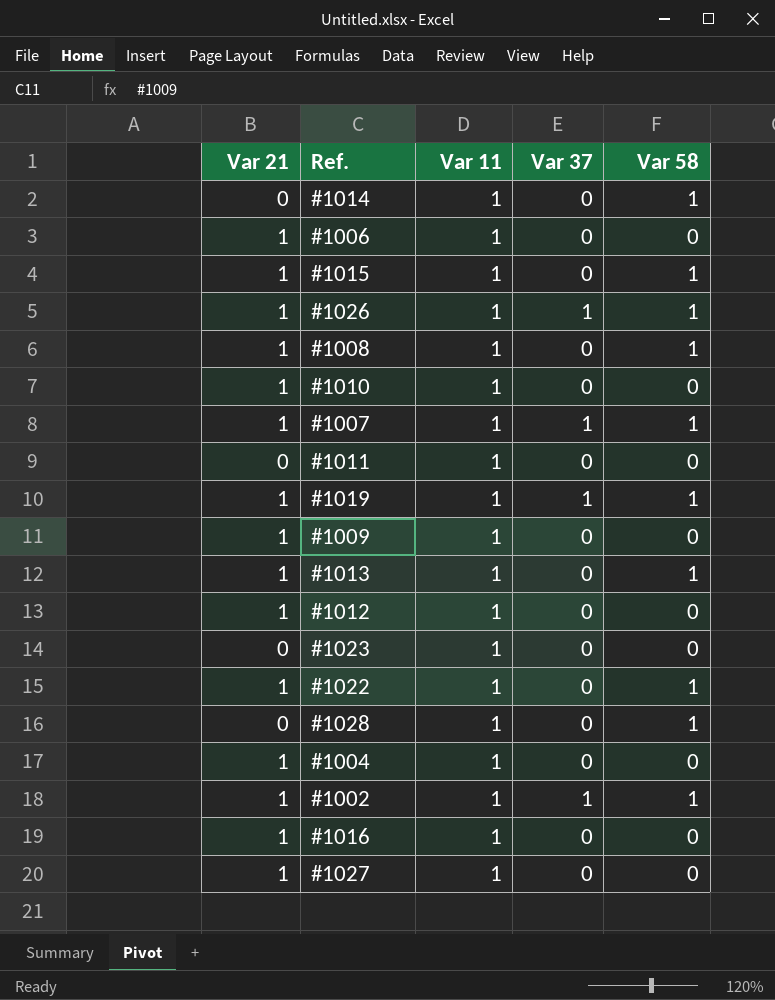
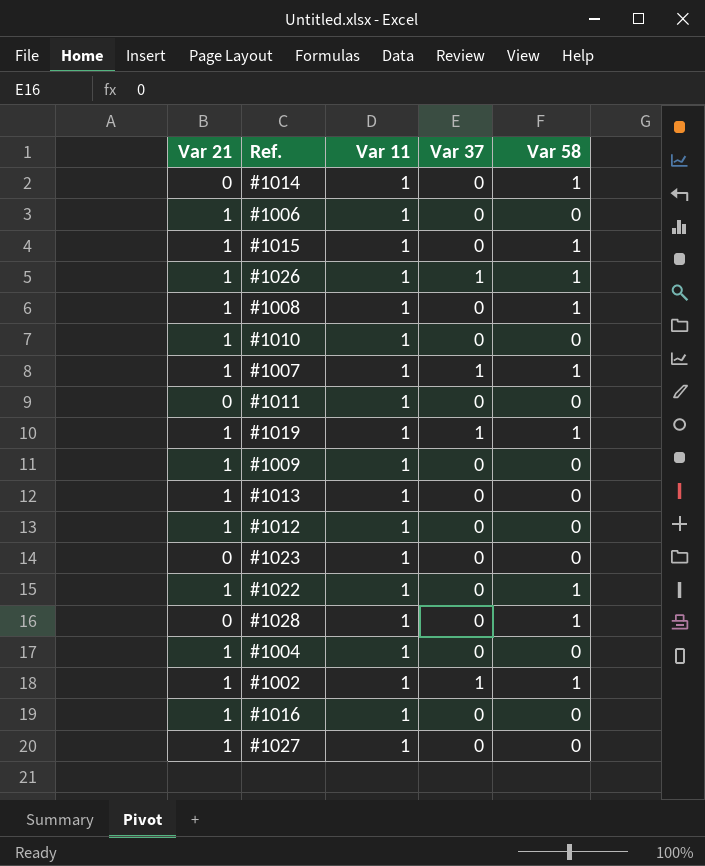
#1013 | Var 58: 1 -> 0

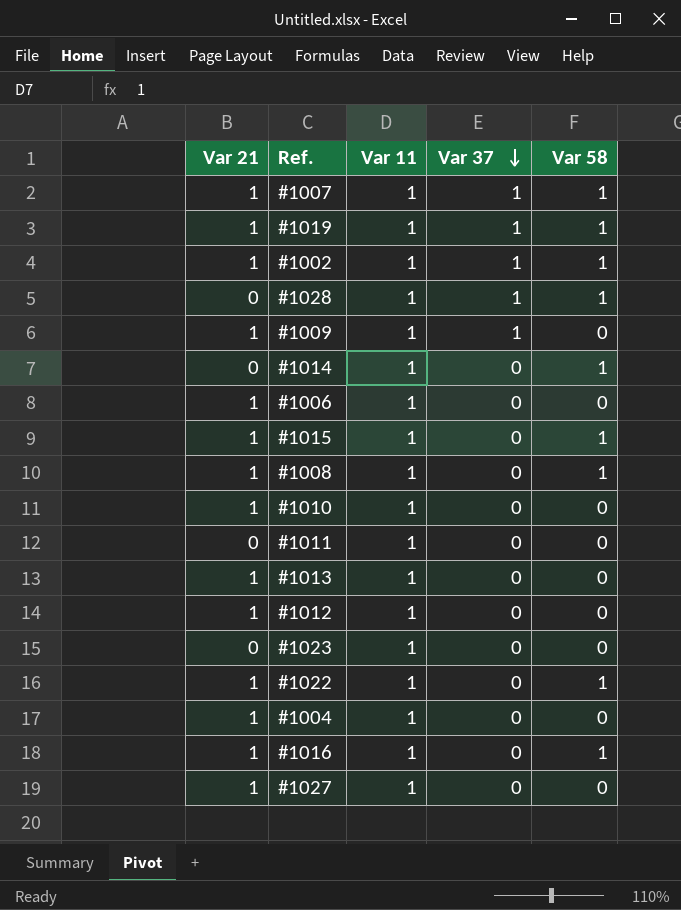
row order: none -> Var 37 descending
row #1026: 1 | 1 | 1 | 1 -> none
#1028 | Var 37: 0 -> 1
#1009 | Var 37: 0 -> 1
#1016 | Var 58: 0 -> 1

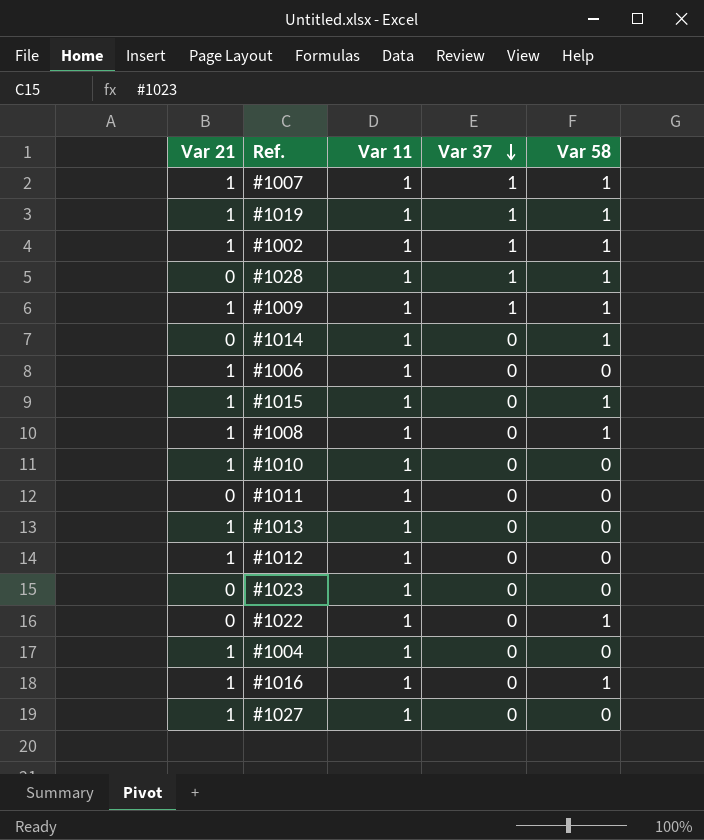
#1009 | Var 58: 0 -> 1
#1022 | Var 21: 1 -> 0

